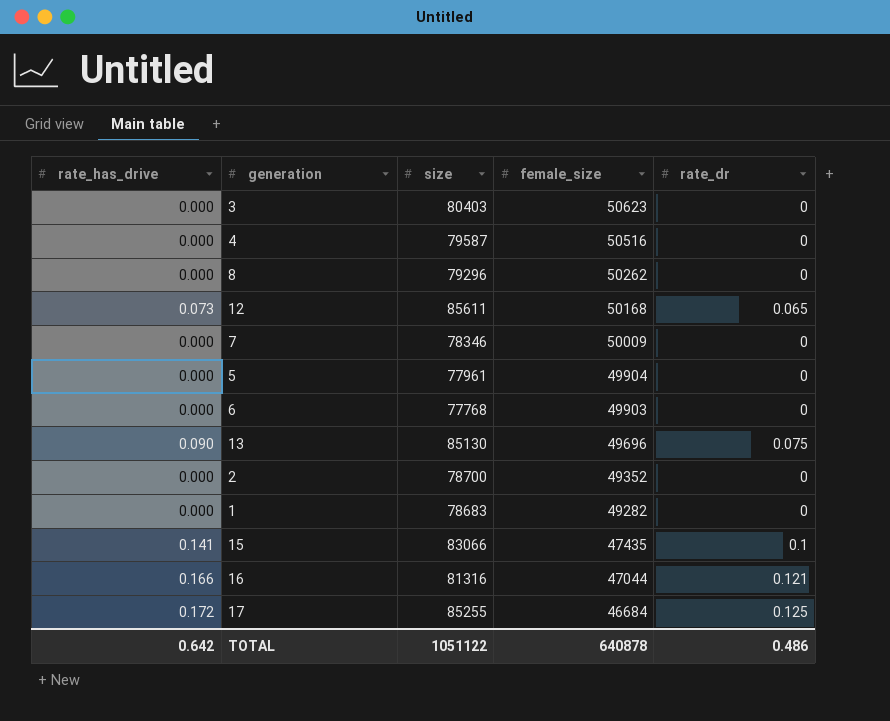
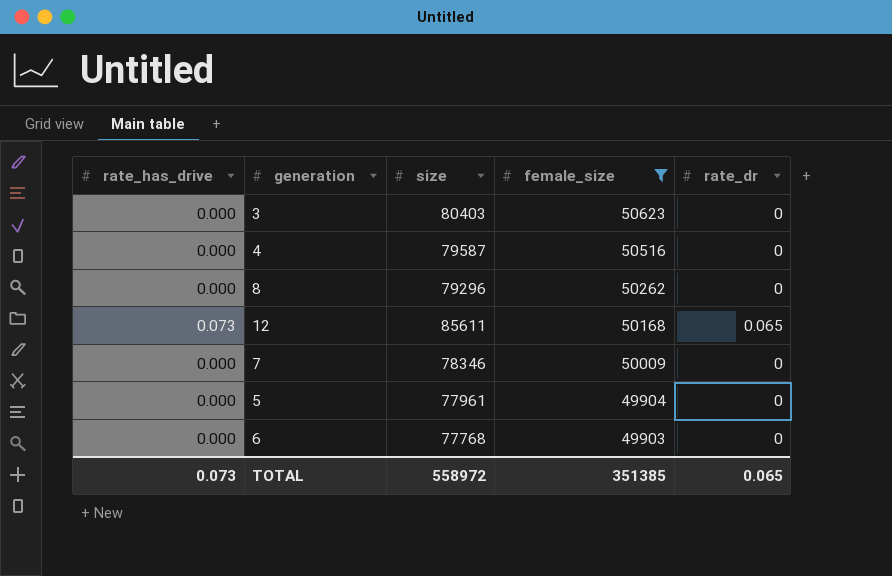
filter: none -> female_size >= 49903
TOTAL | rate_has_drive: 0.642 -> 0.073
TOTAL | size: 1051122 -> 558972
TOTAL | female_size: 640878 -> 351385
TOTAL | rate_dr: 0.486 -> 0.065

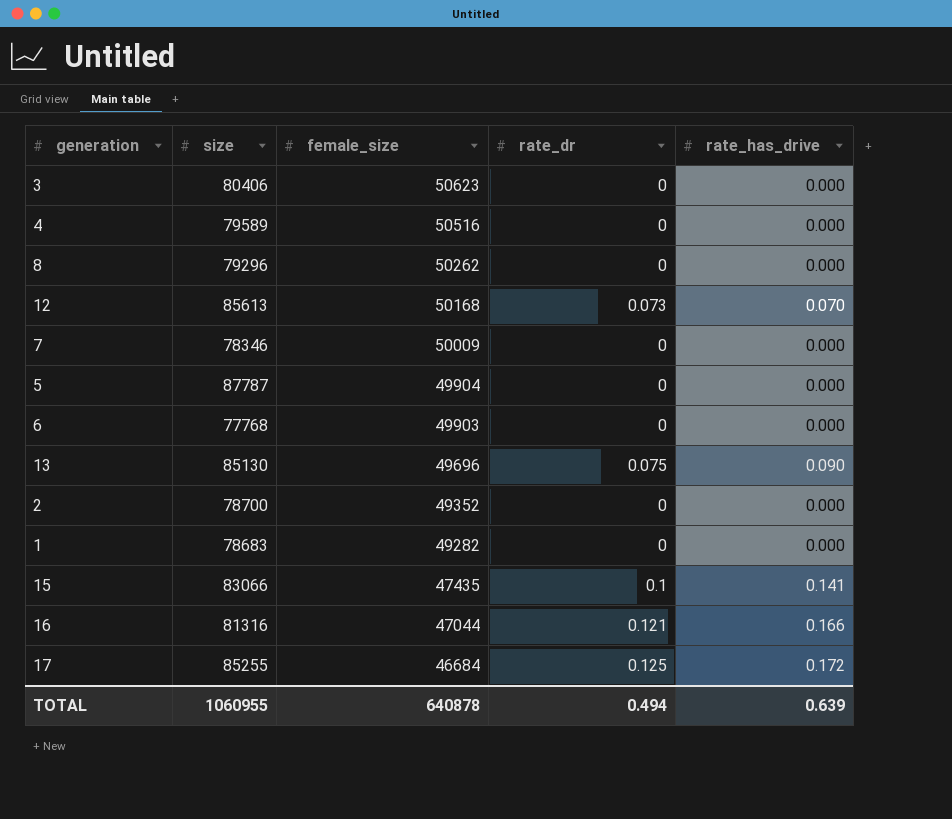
filter: female_size >= 49903 -> none
column rate_has_drive | position: 1 -> 5
3 | size: 80403 -> 80406
4 | size: 79587 -> 79589
12 | size: 85611 -> 85613
12 | rate_dr: 0.065 -> 0.073
12 | rate_has_drive: 0.073 -> 0.070
5 | size: 77961 -> 87787
TOTAL | size: 558972 -> 1060955
TOTAL | female_size: 351385 -> 640878
TOTAL | rate_dr: 0.065 -> 0.494
TOTAL | rate_has_drive: 0.073 -> 0.639

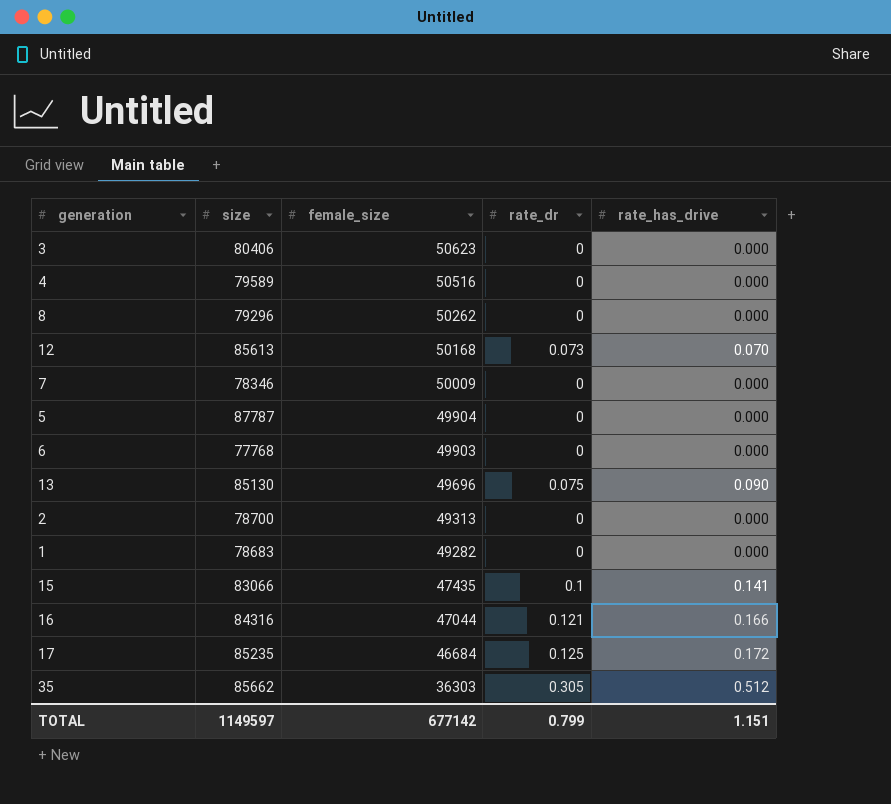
2 | female_size: 49352 -> 49313
16 | size: 81316 -> 84316
17 | size: 85255 -> 85235
row 35: none -> 85662 | 36303 | 0.305 | 0.512
TOTAL | size: 1060955 -> 1149597
TOTAL | female_size: 640878 -> 677142
TOTAL | rate_dr: 0.494 -> 0.799
TOTAL | rate_has_drive: 0.639 -> 1.151

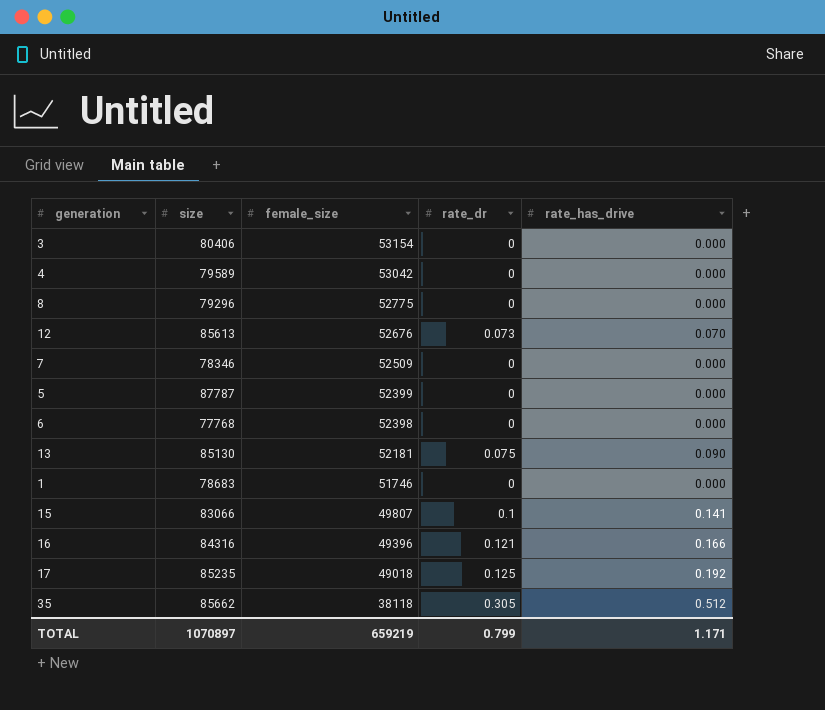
row 2: 78700 | 49313 | 0 | 0.000 -> none
3 | female_size: 50623 -> 53154
4 | female_size: 50516 -> 53042
8 | female_size: 50262 -> 52775
12 | female_size: 50168 -> 52676
7 | female_size: 50009 -> 52509
5 | female_size: 49904 -> 52399
6 | female_size: 49903 -> 52398
13 | female_size: 49696 -> 52181
1 | female_size: 49282 -> 51746
15 | female_size: 47435 -> 49807
16 | female_size: 47044 -> 49396
17 | female_size: 46684 -> 49018
17 | rate_has_drive: 0.172 -> 0.192
35 | female_size: 36303 -> 38118
TOTAL | size: 1149597 -> 1070897
TOTAL | female_size: 677142 -> 659219
TOTAL | rate_has_drive: 1.151 -> 1.171

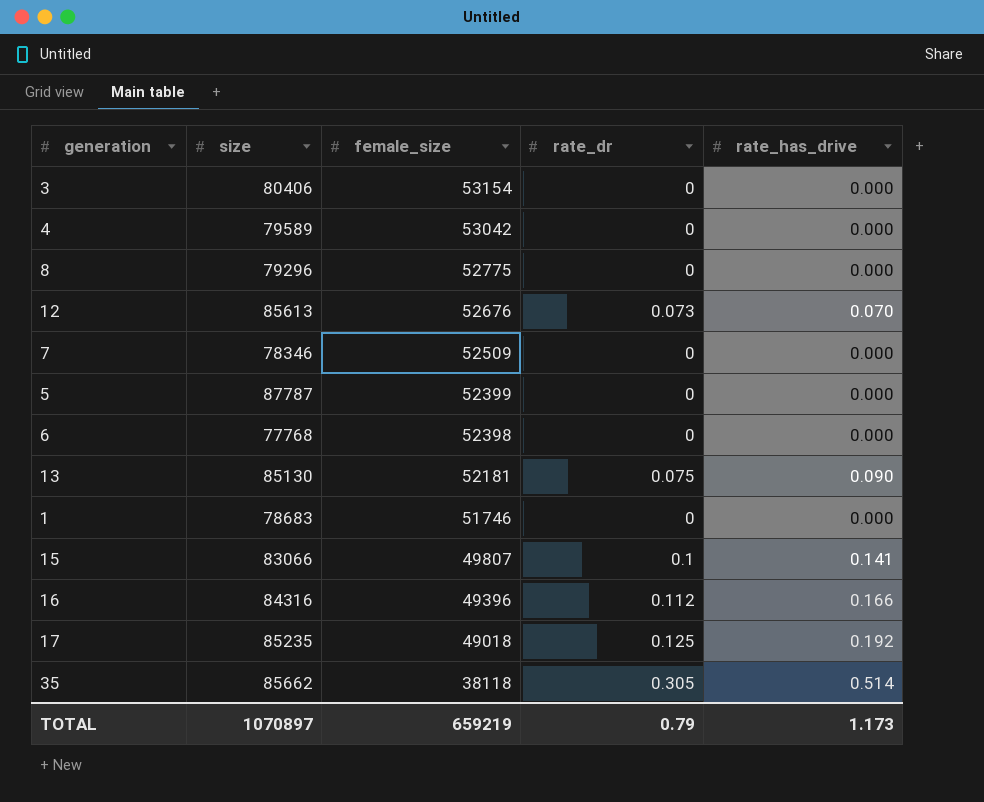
16 | rate_dr: 0.121 -> 0.112
35 | rate_has_drive: 0.512 -> 0.514
TOTAL | rate_dr: 0.799 -> 0.79
TOTAL | rate_has_drive: 1.171 -> 1.173

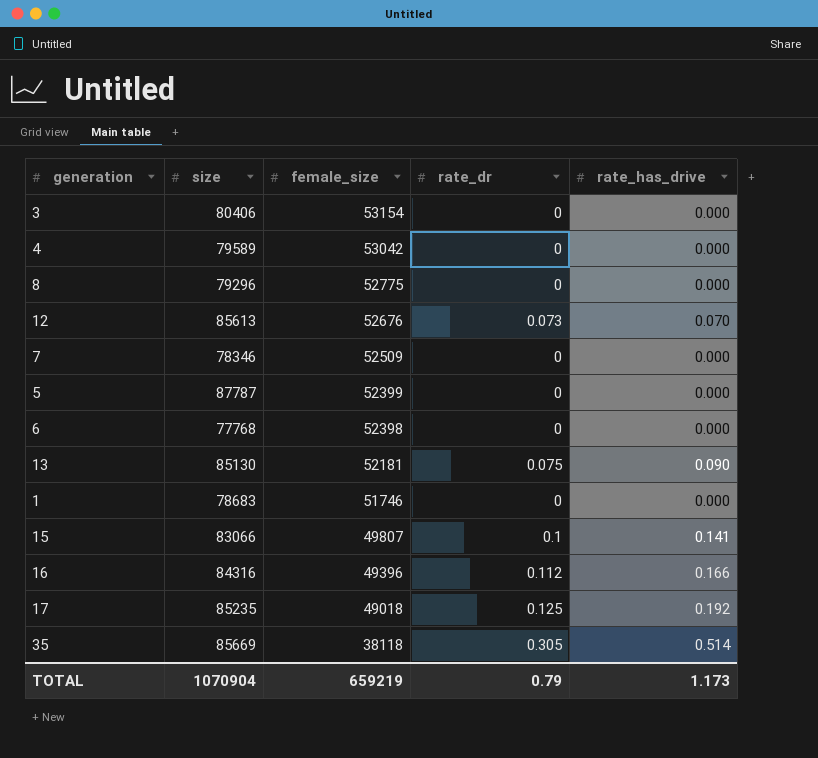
35 | size: 85662 -> 85669
TOTAL | size: 1070897 -> 1070904

